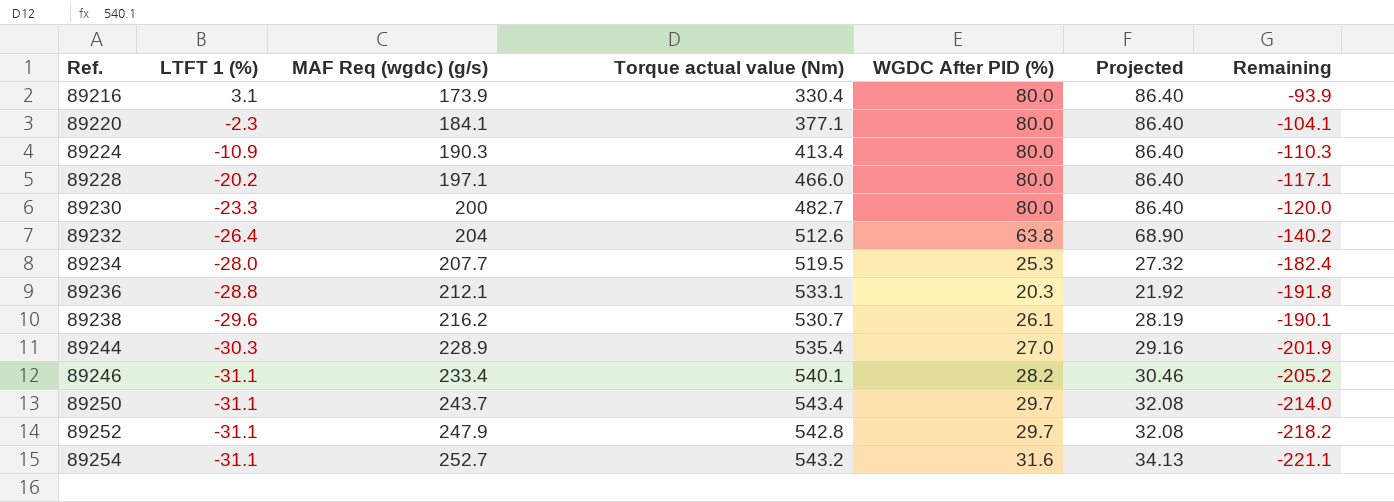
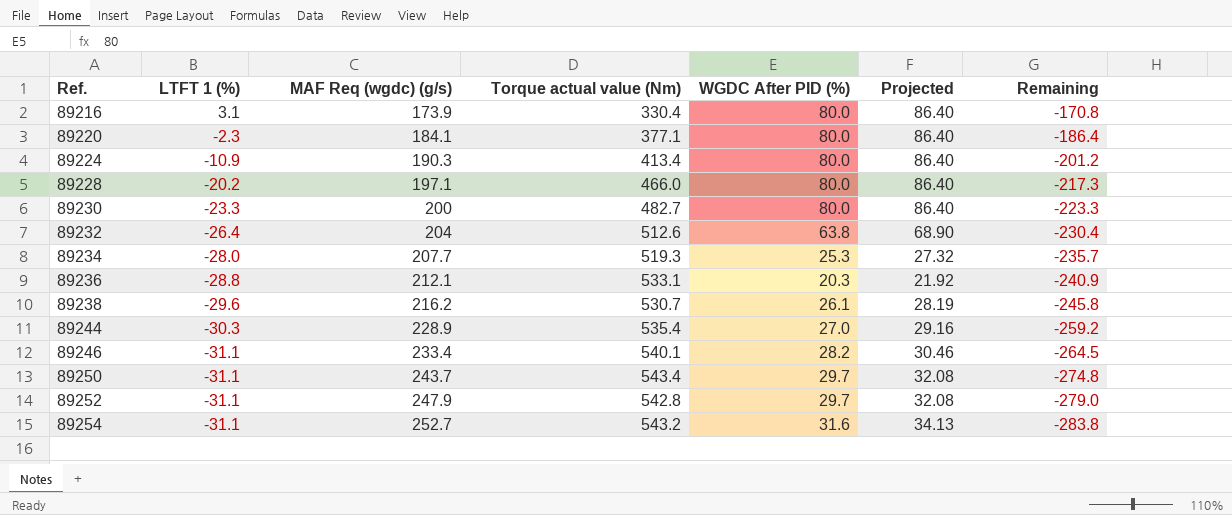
column Remaining | formula: [WGDC After PID (%)] - [MAF Req (wgdc) (g/s)] -> [LTFT 1 (%)] - [MAF Req (wgdc) (g/s)]
89234 | Torque actual value (Nm): 519.5 -> 519.3

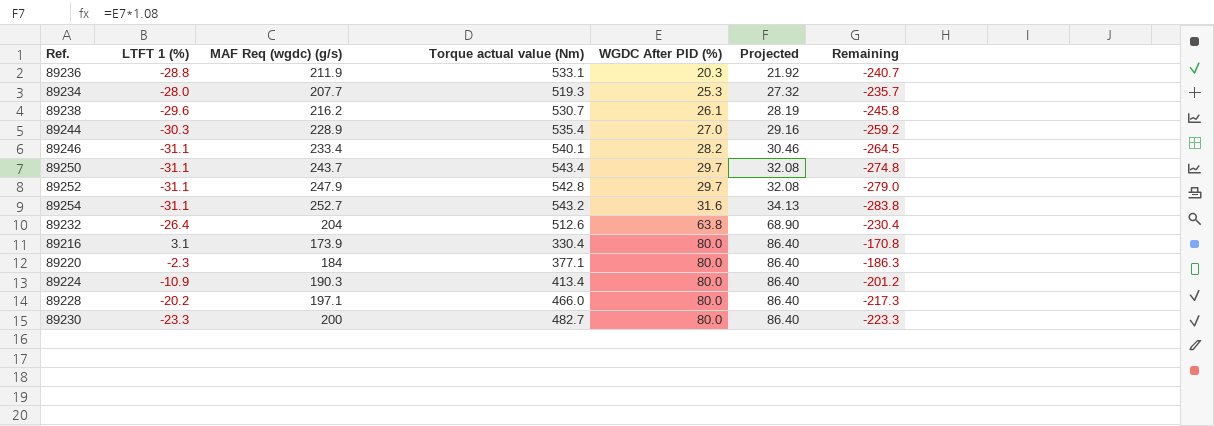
row order: Ref. ascending -> WGDC After PID (%) ascending
89236 | MAF Req (wgdc) (g/s): 212.1 -> 211.9
89236 | Remaining: -240.9 -> -240.7
89220 | MAF Req (wgdc) (g/s): 184.1 -> 184
89220 | Remaining: -186.4 -> -186.3

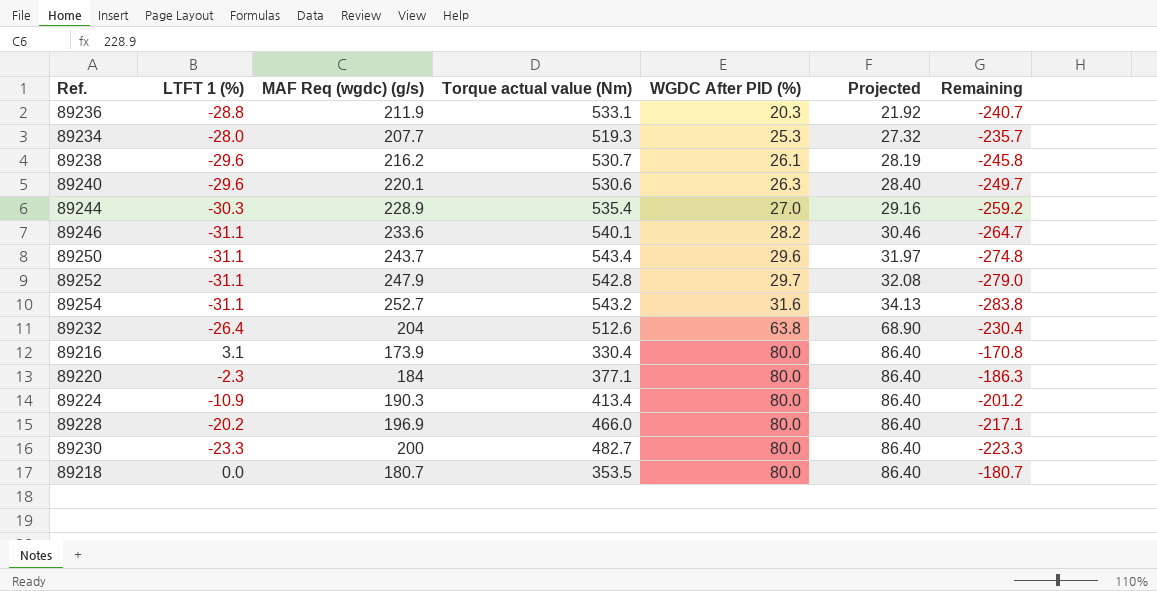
row 89240: none -> -29.6 | 220.1 | 530.6 | 26.3 | 28.40 | -249.7
89246 | MAF Req (wgdc) (g/s): 233.4 -> 233.6
89246 | Remaining: -264.5 -> -264.7
89250 | WGDC After PID (%): 29.7 -> 29.6
89250 | Projected: 32.08 -> 31.97
89228 | MAF Req (wgdc) (g/s): 197.1 -> 196.9
89228 | Remaining: -217.3 -> -217.1
row 89218: none -> 0.0 | 180.7 | 353.5 | 80.0 | 86.40 | -180.7

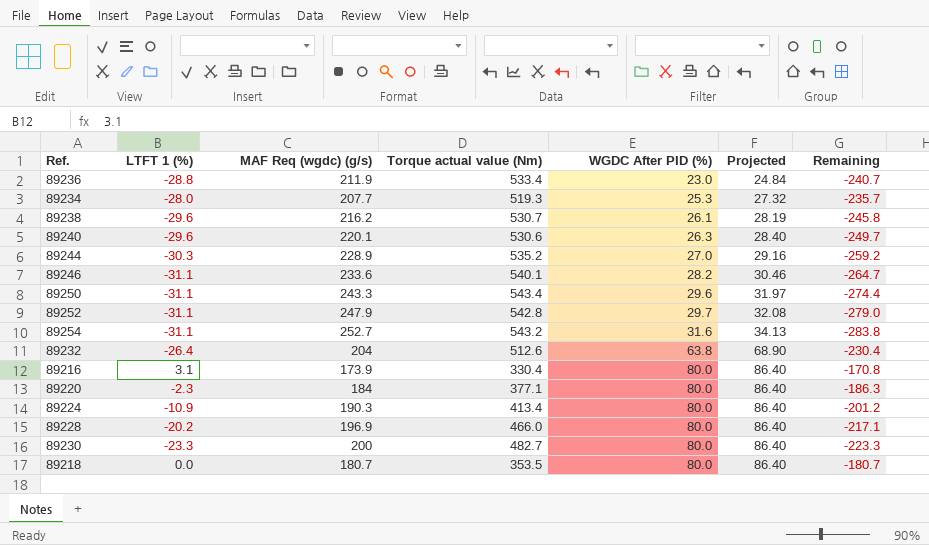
89236 | Torque actual value (Nm): 533.1 -> 533.4
89236 | WGDC After PID (%): 20.3 -> 23.0
89236 | Projected: 21.92 -> 24.84
89244 | Torque actual value (Nm): 535.4 -> 535.2
89250 | MAF Req (wgdc) (g/s): 243.7 -> 243.3
89250 | Remaining: -274.8 -> -274.4

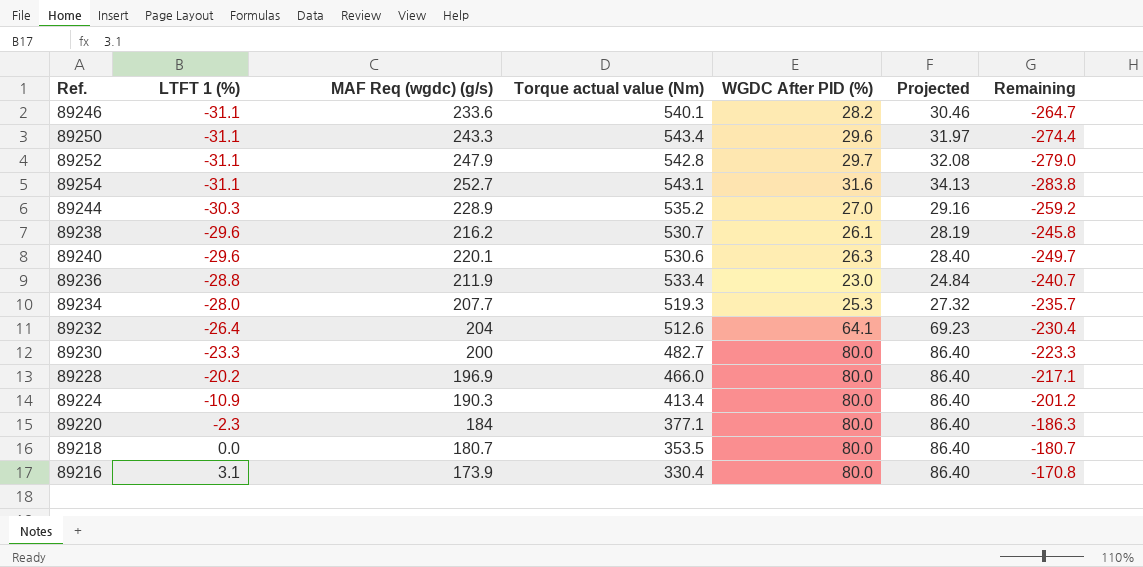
row order: WGDC After PID (%) ascending -> LTFT 1 (%) ascending
89254 | Torque actual value (Nm): 543.2 -> 543.1
89232 | WGDC After PID (%): 63.8 -> 64.1
89232 | Projected: 68.90 -> 69.23

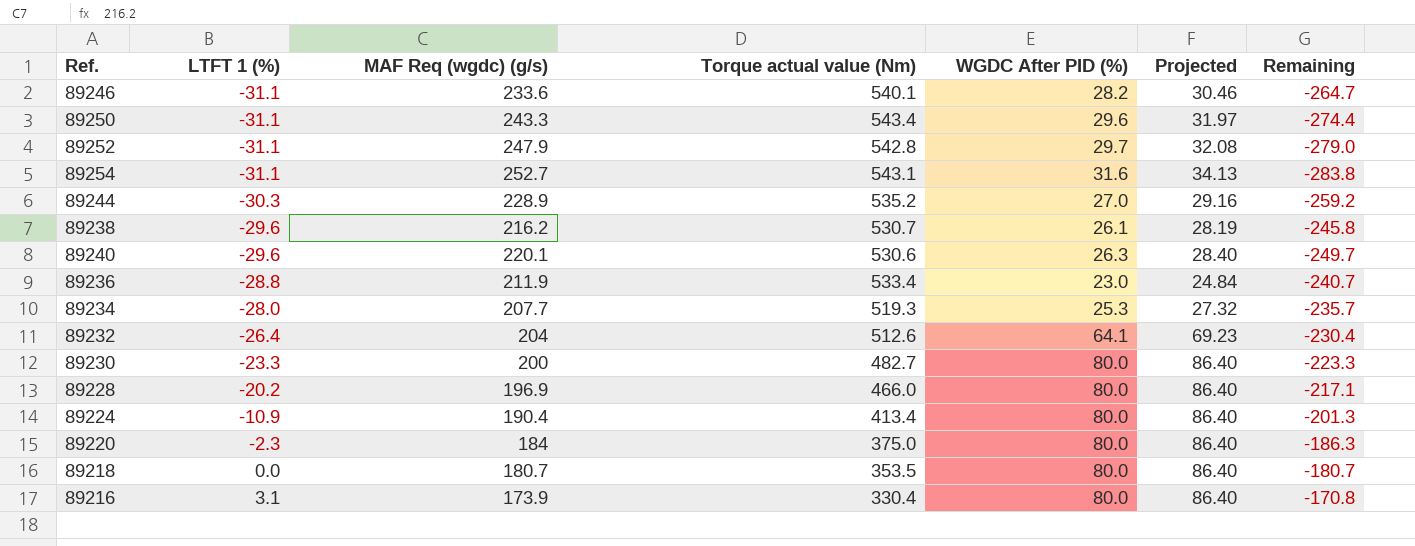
89224 | MAF Req (wgdc) (g/s): 190.3 -> 190.4
89224 | Remaining: -201.2 -> -201.3
89220 | Torque actual value (Nm): 377.1 -> 375.0

